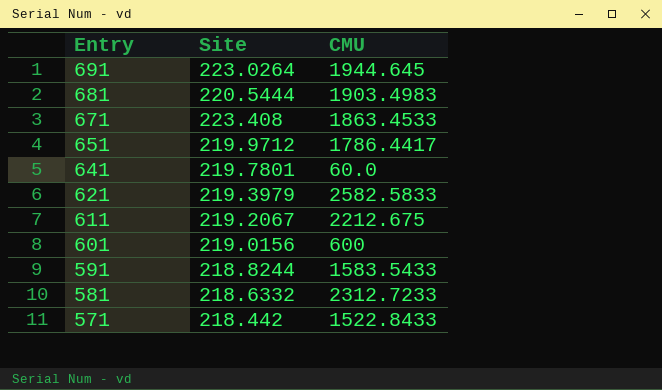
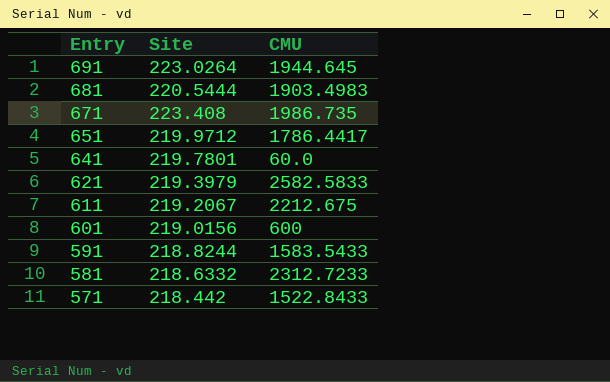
671 | CMU: 1863.4533 -> 1986.735

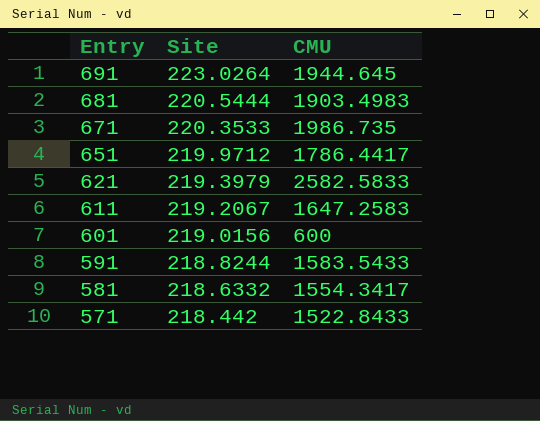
row 641: 219.7801 | 60.0 -> none
671 | Site: 223.408 -> 220.3533
611 | CMU: 2212.675 -> 1647.2583
581 | CMU: 2312.7233 -> 1554.3417

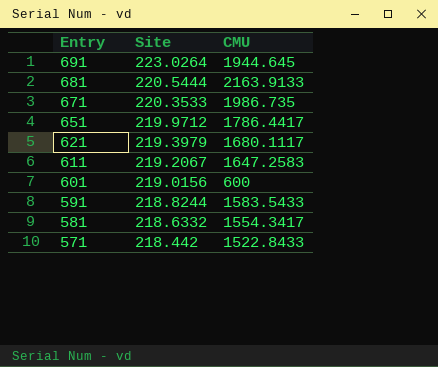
681 | CMU: 1903.4983 -> 2163.9133
621 | CMU: 2582.5833 -> 1680.1117

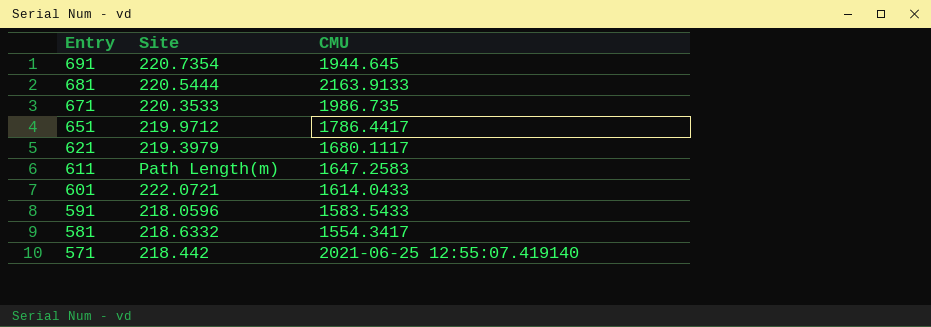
691 | Site: 223.0264 -> 220.7354
611 | Site: 219.2067 -> Path Length(m)
601 | Site: 219.0156 -> 222.0721
601 | CMU: 600 -> 1614.0433
591 | Site: 218.8244 -> 218.0596
571 | CMU: 1522.8433 -> 2021-06-25 12:55:07.419140

